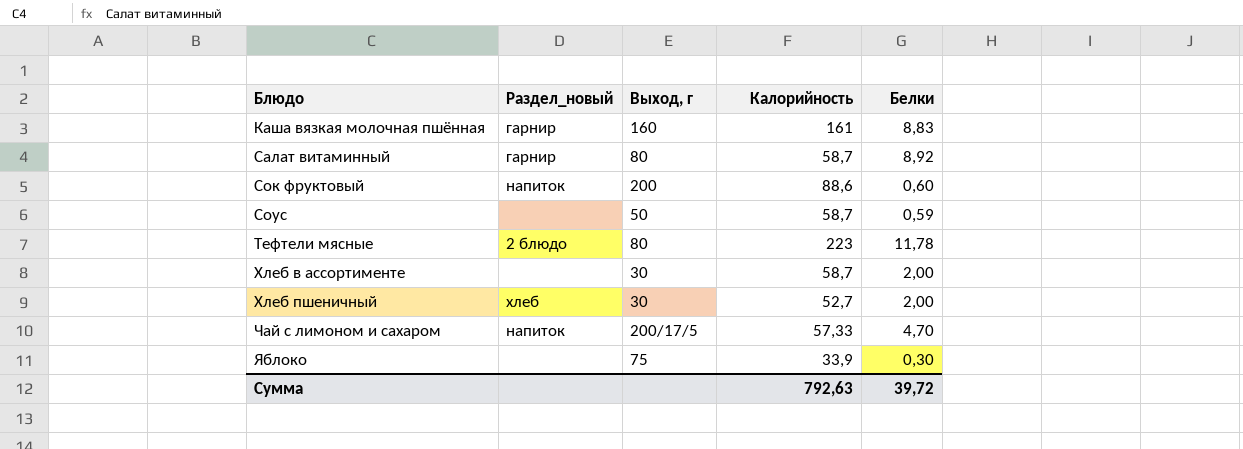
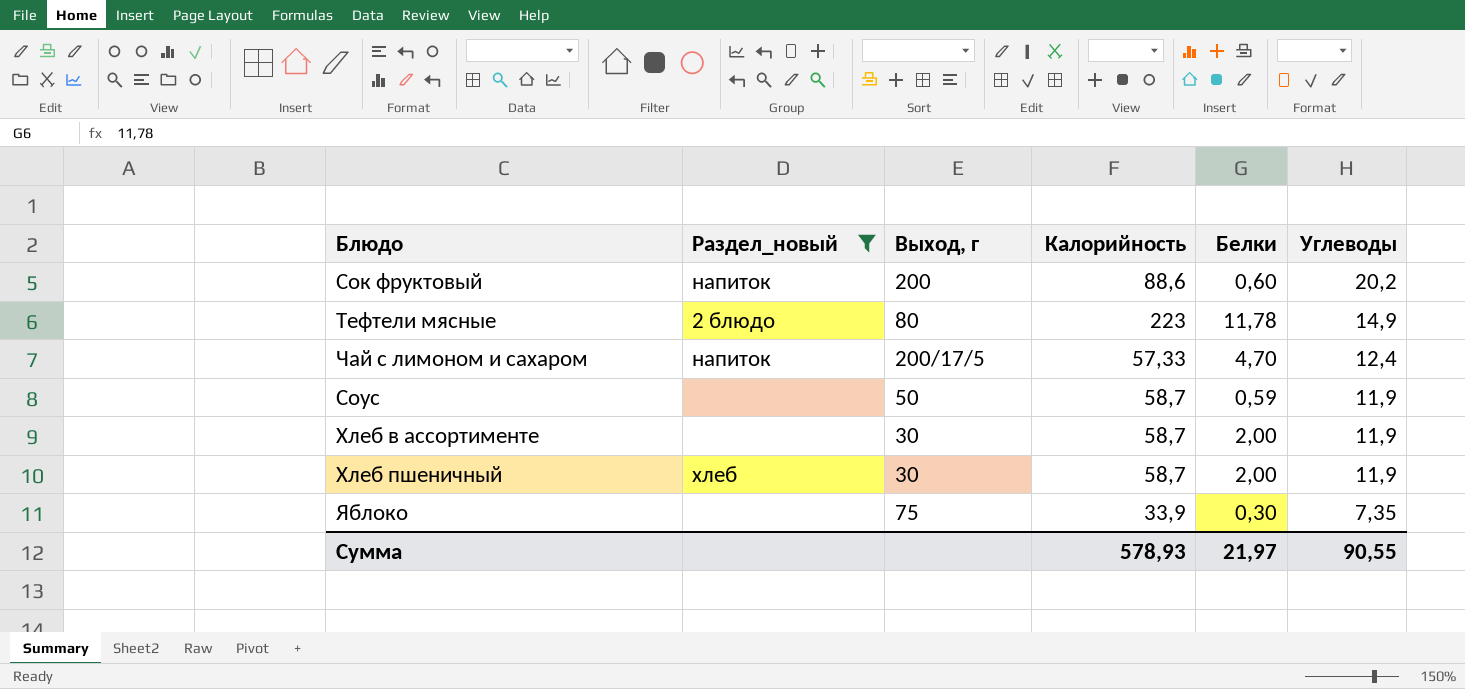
filter: none -> Раздел_новый != гарнир
row order: Блюдо ascending -> Углеводы descending
column Углеводы | position: none -> 6
Хлеб пшеничный | Калорийность: 52,7 -> 58,7
Сумма | Калорийность: 792,63 -> 578,93
Сумма | Белки: 39,72 -> 21,97

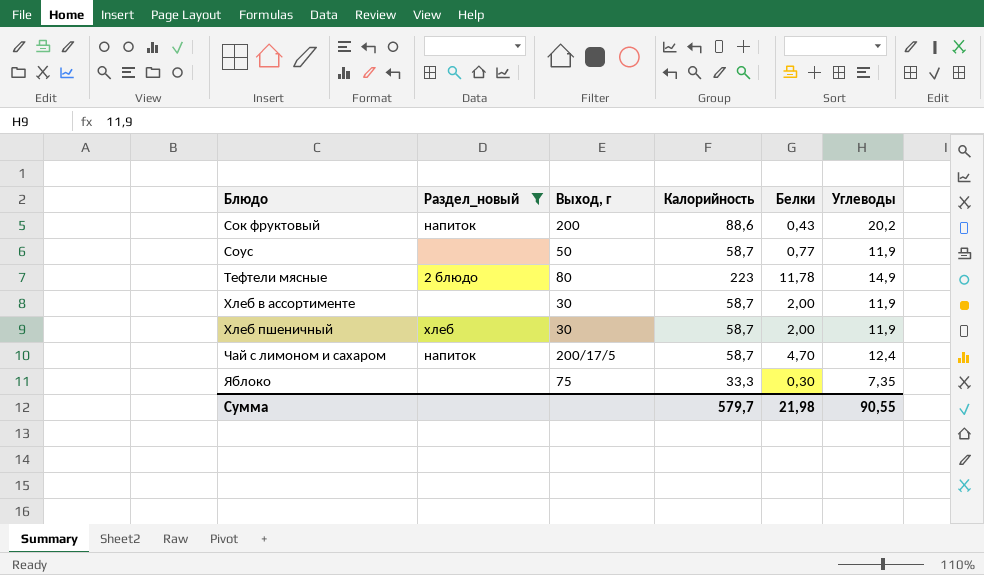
row order: Углеводы descending -> Блюдо ascending
Сок фруктовый | Белки: 0,60 -> 0,43
Соус | Белки: 0,59 -> 0,77
Чай с лимоном и сахаром | Калорийность: 57,33 -> 58,7
Яблоко | Калорийность: 33,9 -> 33,3
Сумма | Калорийность: 578,93 -> 579,7
Сумма | Белки: 21,97 -> 21,98

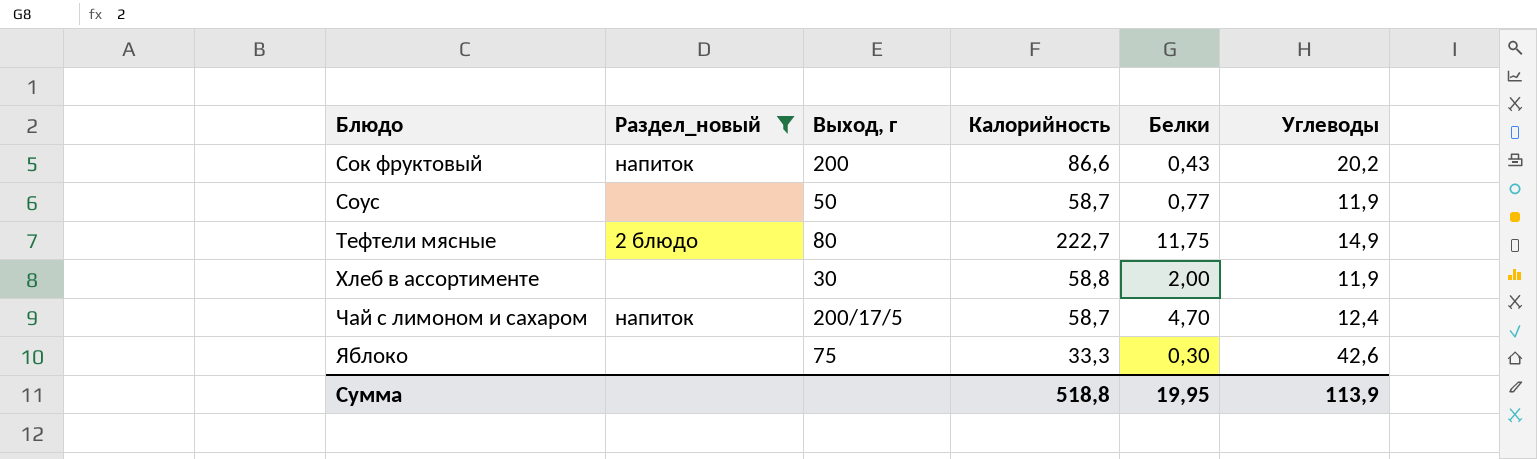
row Хлеб пшеничный: хлеб | 30 | 58,7 | 2,00 | 11,9 -> none
Сок фруктовый | Калорийность: 88,6 -> 86,6
Тефтели мясные | Калорийность: 223 -> 222,7
Тефтели мясные | Белки: 11,78 -> 11,75
Хлеб в ассортименте | Калорийность: 58,7 -> 58,8
Яблоко | Углеводы: 7,35 -> 42,6
Сумма | Калорийность: 579,7 -> 518,8
Сумма | Белки: 21,98 -> 19,95
Сумма | Углеводы: 90,55 -> 113,9

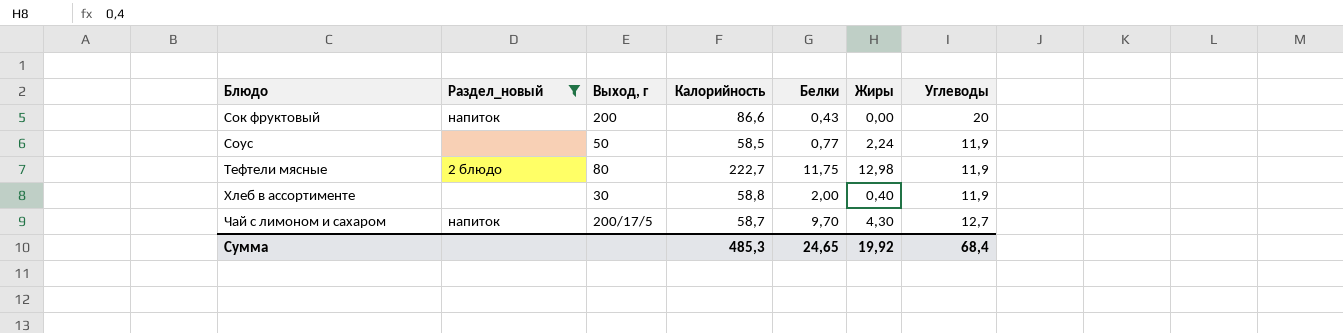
column Жиры | position: none -> 6
row Яблоко: none | 75 | 33,3 | 0,30 | 42,6 -> none
Сок фруктовый | Углеводы: 20,2 -> 20
Соус | Калорийность: 58,7 -> 58,5
Тефтели мясные | Углеводы: 14,9 -> 11,9
Чай с лимоном и сахаром | Белки: 4,70 -> 9,70
Чай с лимоном и сахаром | Углеводы: 12,4 -> 12,7
Сумма | Калорийность: 518,8 -> 485,3
Сумма | Белки: 19,95 -> 24,65
Сумма | Углеводы: 113,9 -> 68,4

